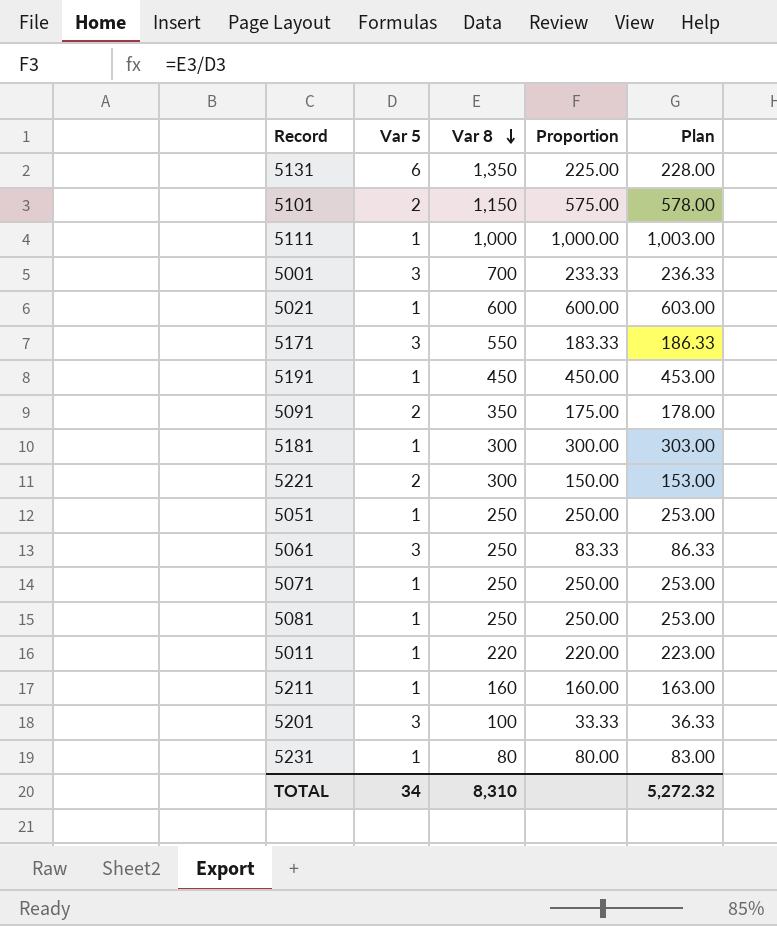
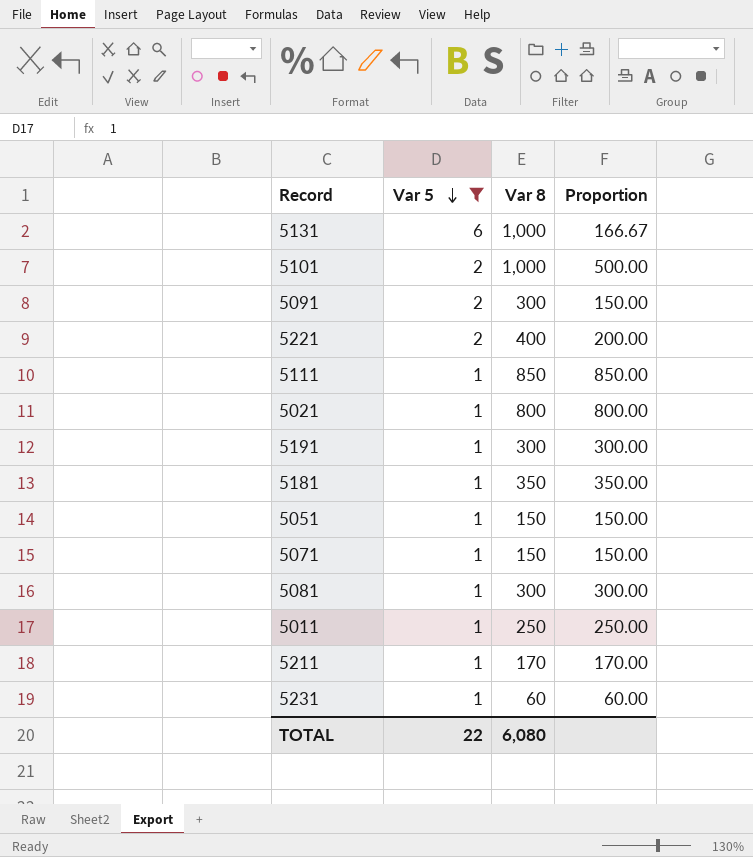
filter: none -> Var 5 != 3
row order: Var 8 descending -> Var 5 descending
column Plan | formula: [Proportion] + 3 -> none
5131 | Var 8: 1,350 -> 1,000
5131 | Proportion: 225.00 -> 166.67
5101 | Var 8: 1,150 -> 1,000
5101 | Proportion: 575.00 -> 500.00
5091 | Var 8: 350 -> 300
5091 | Proportion: 175.00 -> 150.00
5221 | Var 8: 300 -> 400
5221 | Proportion: 150.00 -> 200.00
5111 | Var 8: 1,000 -> 850
5111 | Proportion: 1,000.00 -> 850.00
5021 | Var 8: 600 -> 800
5021 | Proportion: 600.00 -> 800.00
5191 | Var 8: 450 -> 300
5191 | Proportion: 450.00 -> 300.00
5181 | Var 8: 300 -> 350
5181 | Proportion: 300.00 -> 350.00
5051 | Var 8: 250 -> 150
5051 | Proportion: 250.00 -> 150.00
5071 | Var 8: 250 -> 150
5071 | Proportion: 250.00 -> 150.00
5081 | Var 8: 250 -> 300
5081 | Proportion: 250.00 -> 300.00
5011 | Var 8: 220 -> 250
5011 | Proportion: 220.00 -> 250.00
5211 | Var 8: 160 -> 170
5211 | Proportion: 160.00 -> 170.00
5231 | Var 8: 80 -> 60
5231 | Proportion: 80.00 -> 60.00
TOTAL | Var 5: 34 -> 22
TOTAL | Var 8: 8,310 -> 6,080

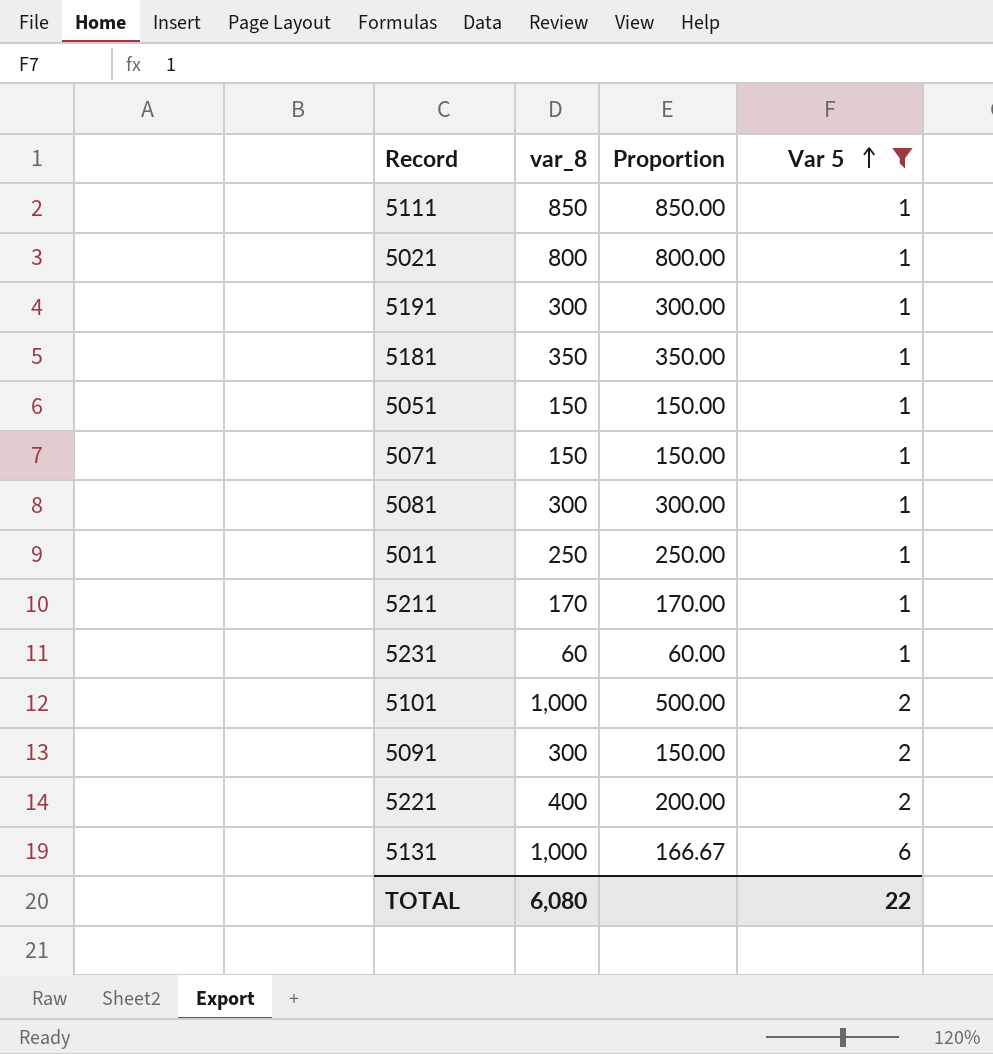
row order: Var 5 descending -> Var 5 ascending
column name: Var 8 -> var_8
column Var 5 | position: 2 -> 4

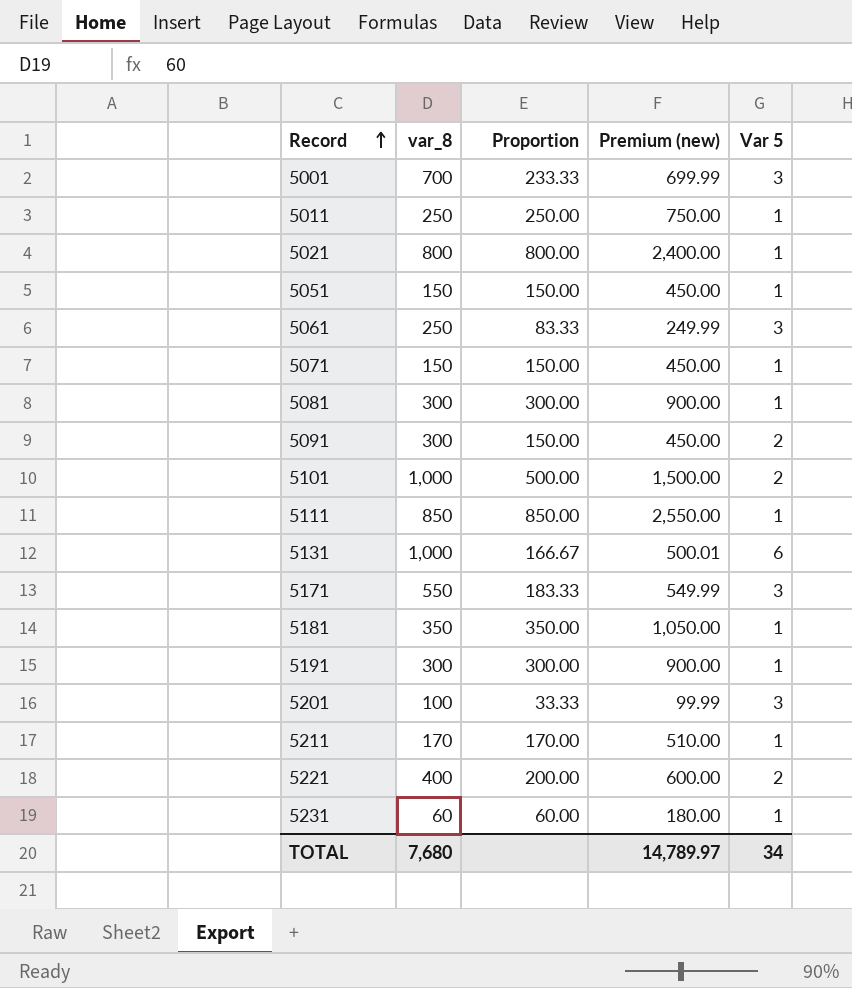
filter: Var 5 != 3 -> none
row order: Var 5 ascending -> Record ascending
column Premium (new) | formula: none -> [Proportion] * 3
TOTAL | var_8: 6,080 -> 7,680
TOTAL | Var 5: 22 -> 34

